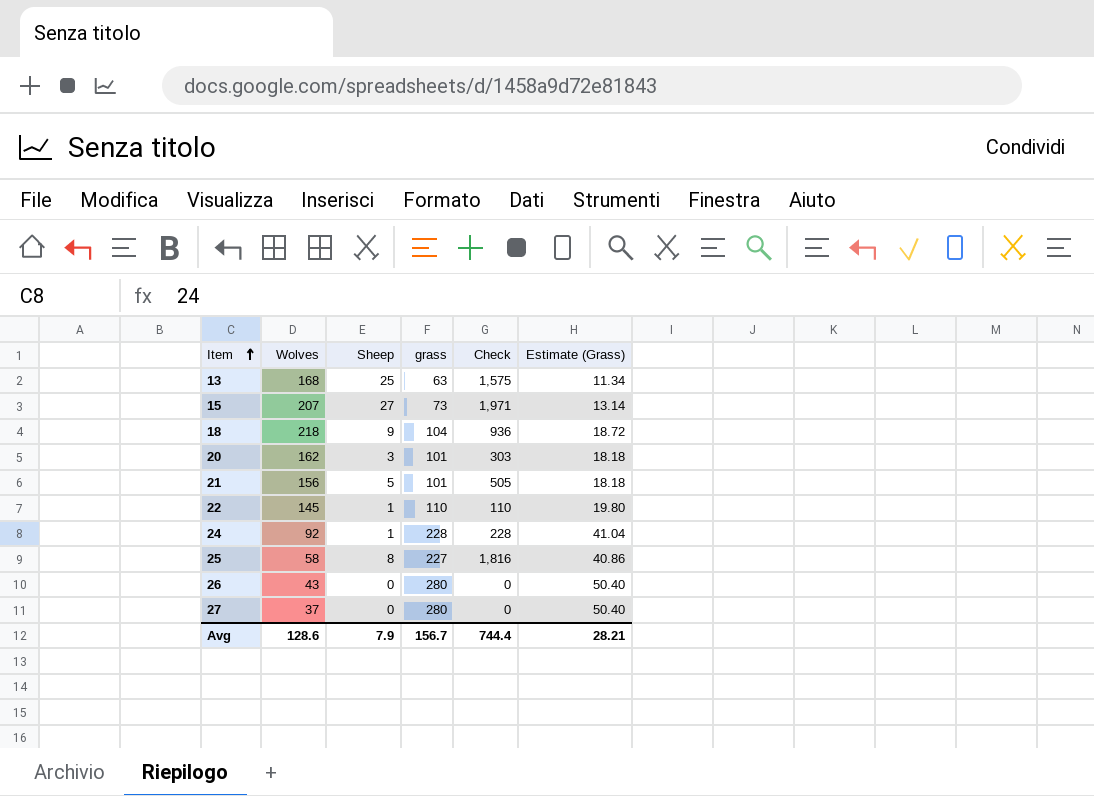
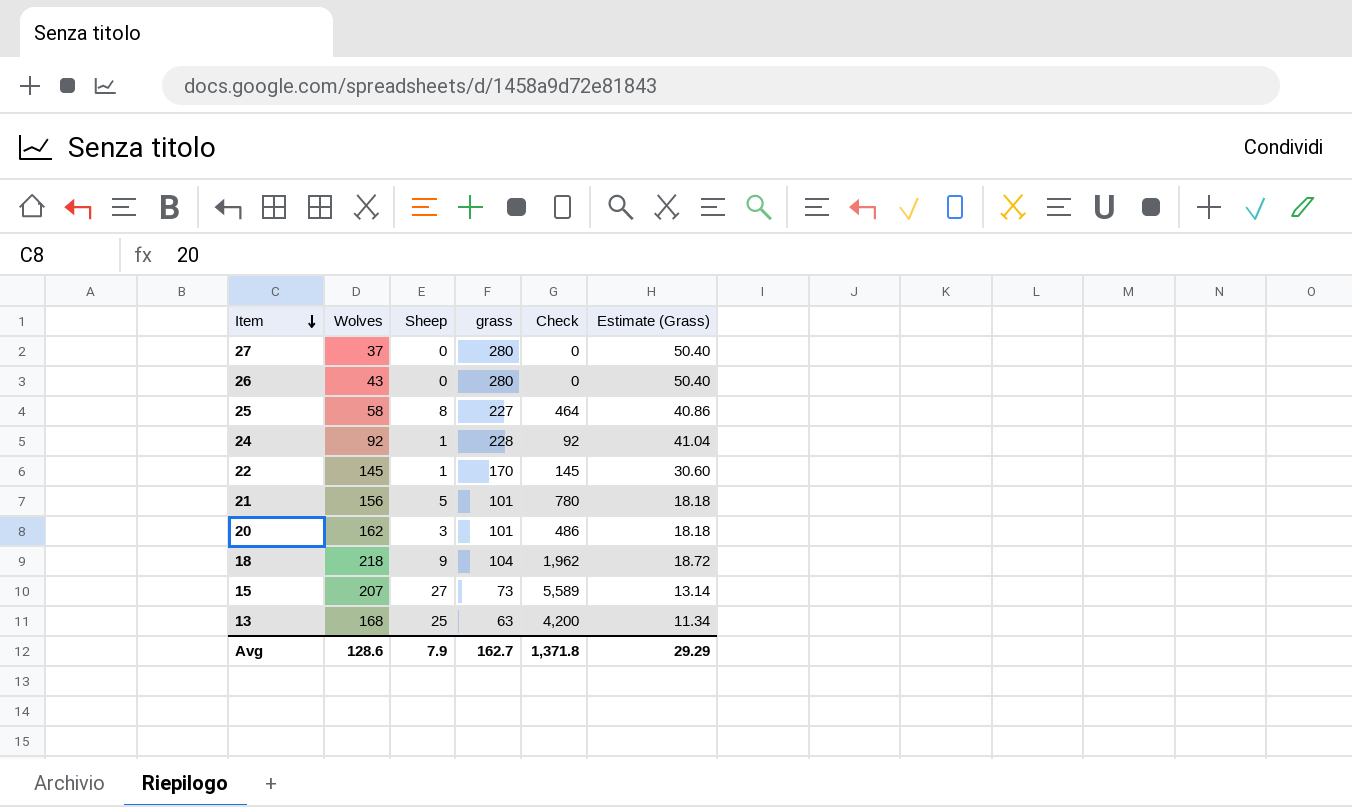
row order: Item ascending -> Item descending
column Check | formula: [Sheep] * [grass] -> [Wolves] * [Sheep]
22 | grass: 110 -> 170
22 | Estimate (Grass): 19.80 -> 30.60
Avg | grass: 156.7 -> 162.7
Avg | Check: 744.4 -> 1,371.8
Avg | Estimate (Grass): 28.21 -> 29.29

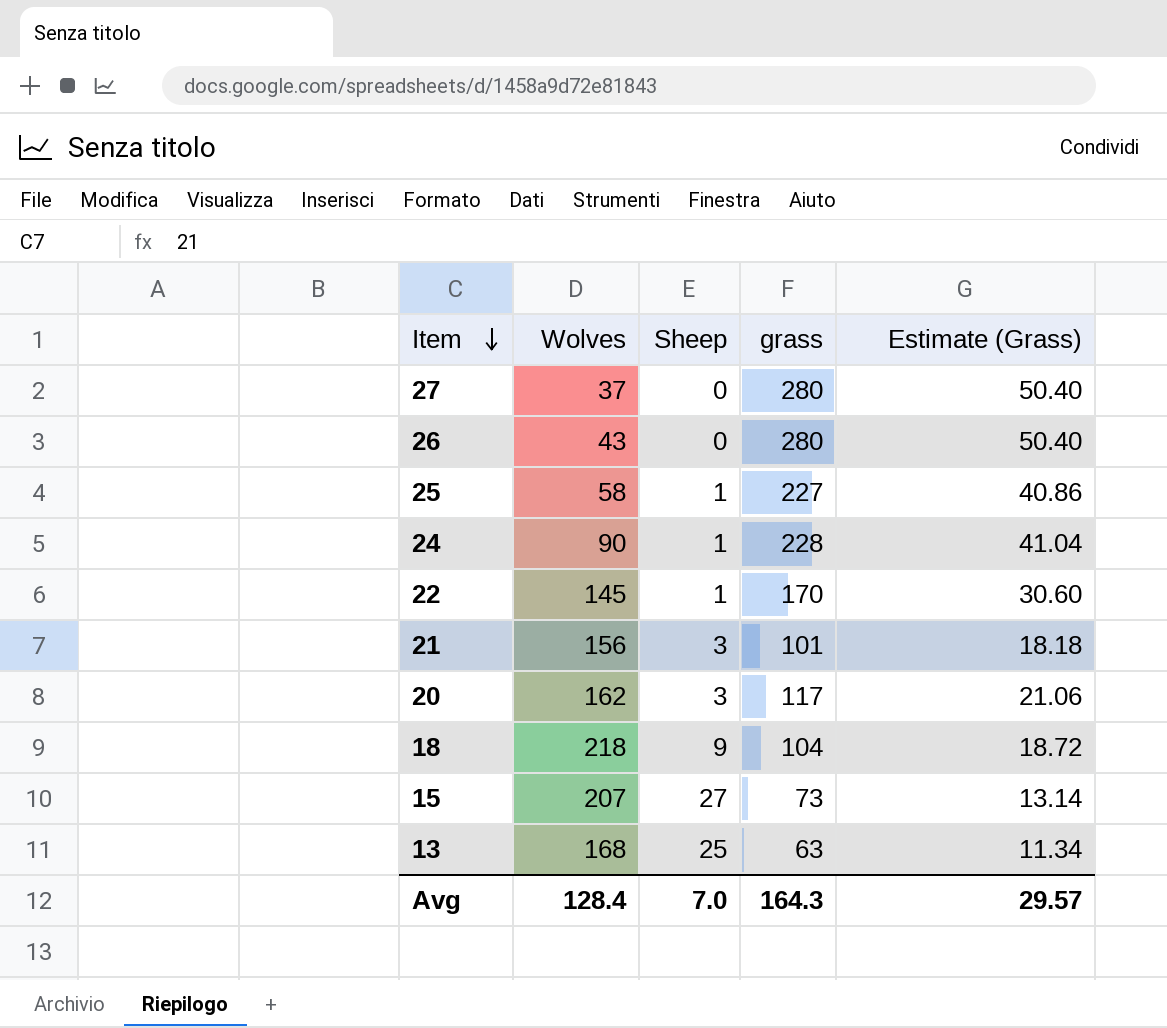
column Check | formula: [Wolves] * [Sheep] -> none
25 | Sheep: 8 -> 1
24 | Wolves: 92 -> 90
21 | Sheep: 5 -> 3
20 | grass: 101 -> 117
20 | Estimate (Grass): 18.18 -> 21.06
Avg | Wolves: 128.6 -> 128.4
Avg | Sheep: 7.9 -> 7.0
Avg | grass: 162.7 -> 164.3
Avg | Estimate (Grass): 29.29 -> 29.57

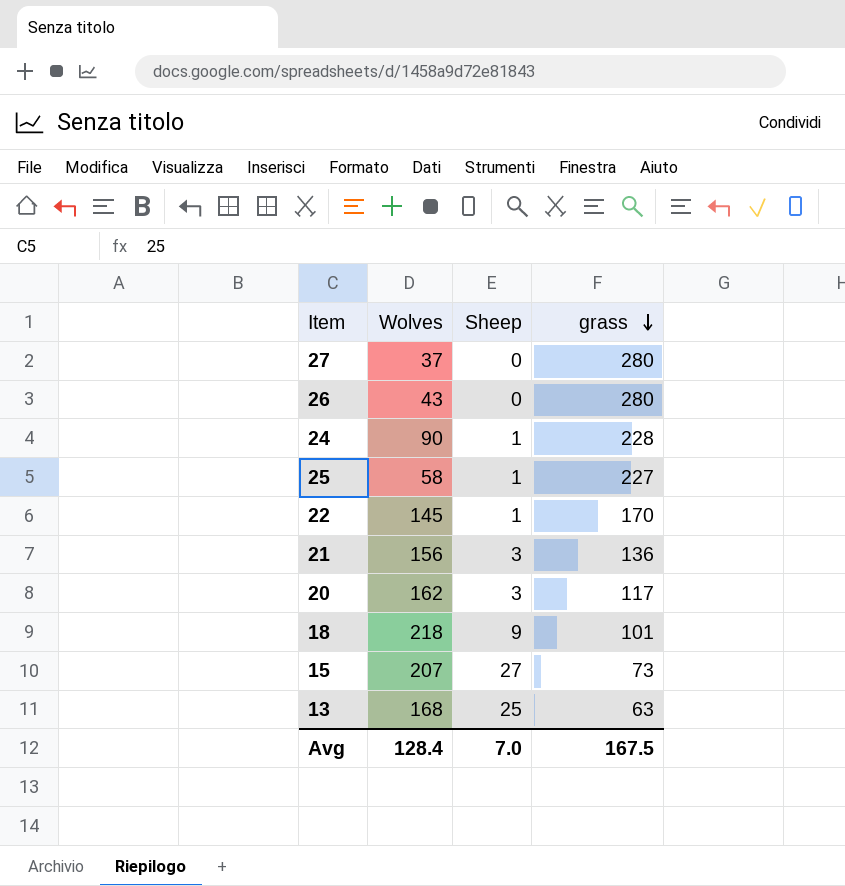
row order: Item descending -> grass descending
column Estimate (Grass) | formula: [grass] * 0.18 -> none
21 | grass: 101 -> 136
18 | grass: 104 -> 101
Avg | grass: 164.3 -> 167.5

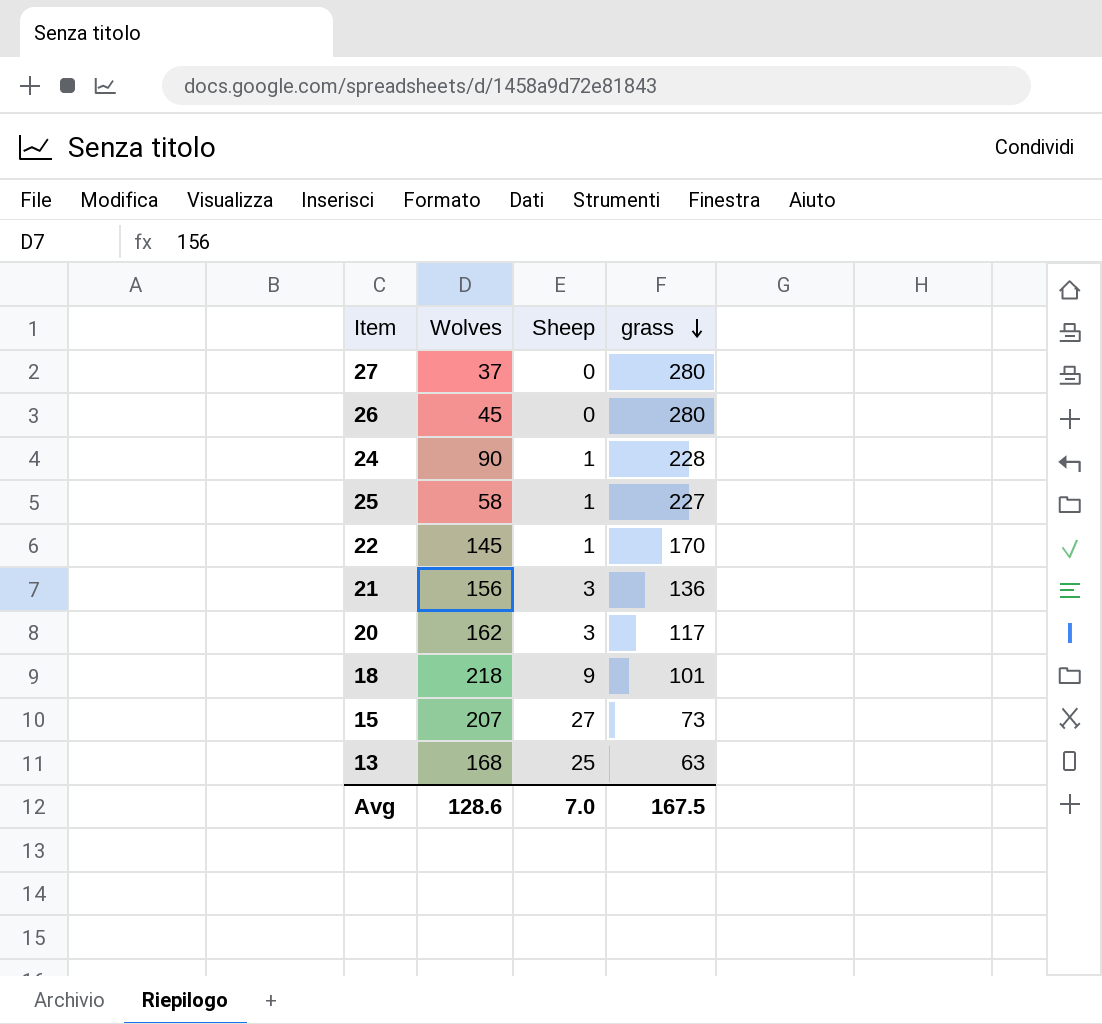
26 | Wolves: 43 -> 45
Avg | Wolves: 128.4 -> 128.6

